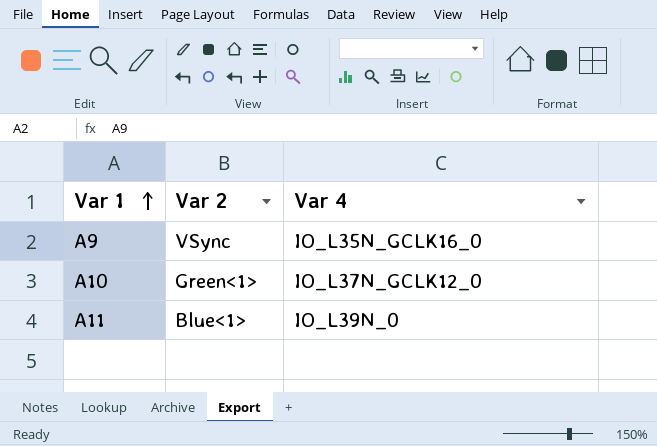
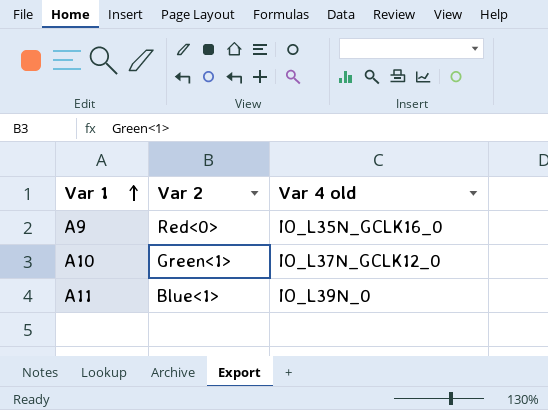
column name: Var 4 -> Var 4 old
A9 | Var 2: VSync -> Red<0>

